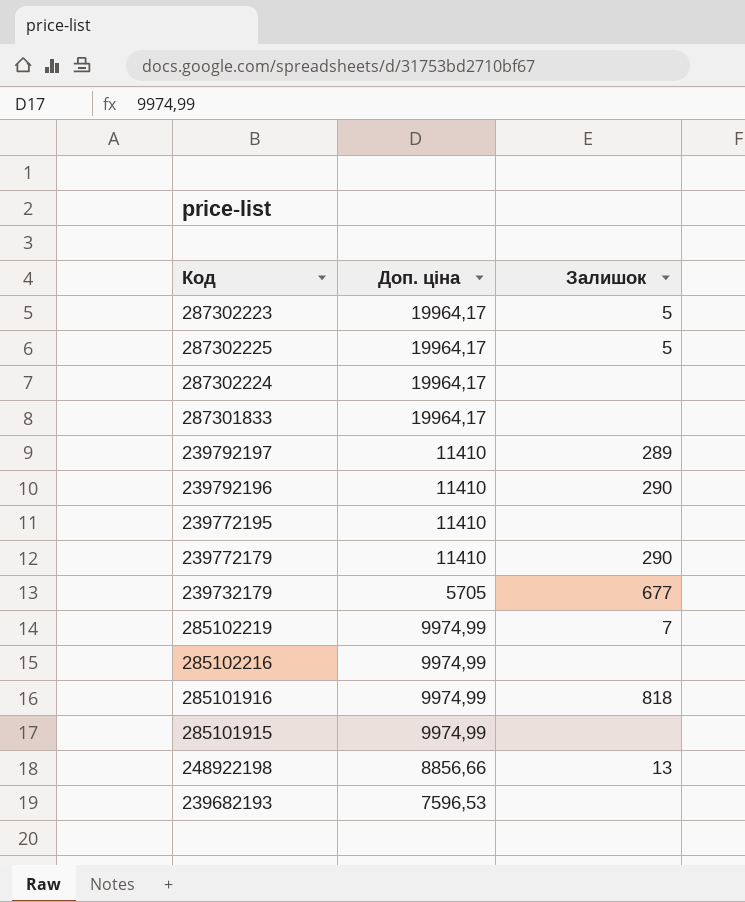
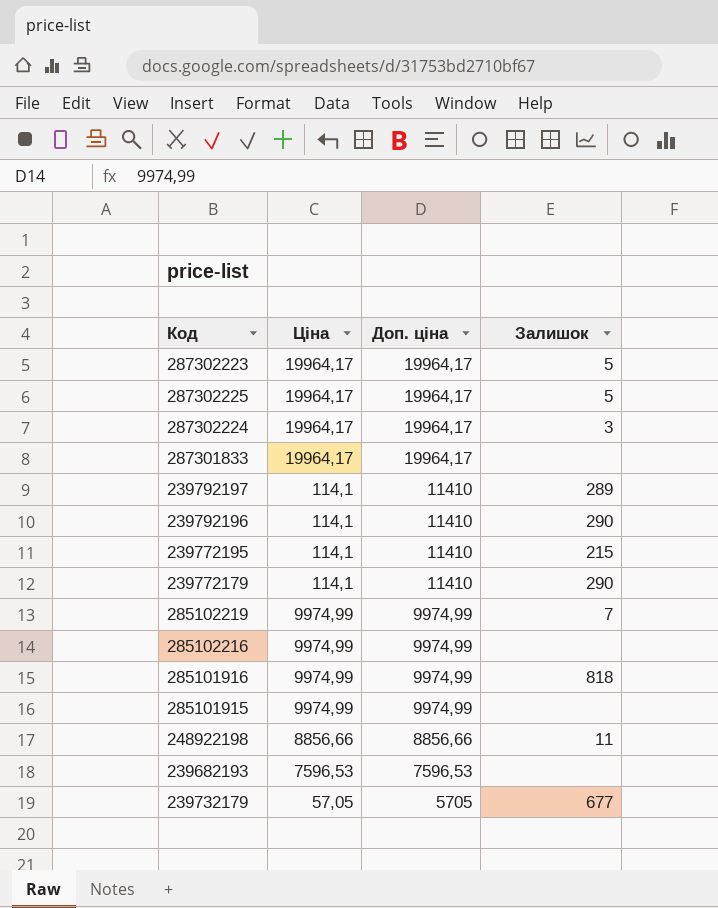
row order: none -> Доп. ціна descending
column Ціна | position: none -> 2
287302224 | Залишок: none -> 3
239772195 | Залишок: none -> 215
248922198 | Залишок: 13 -> 11

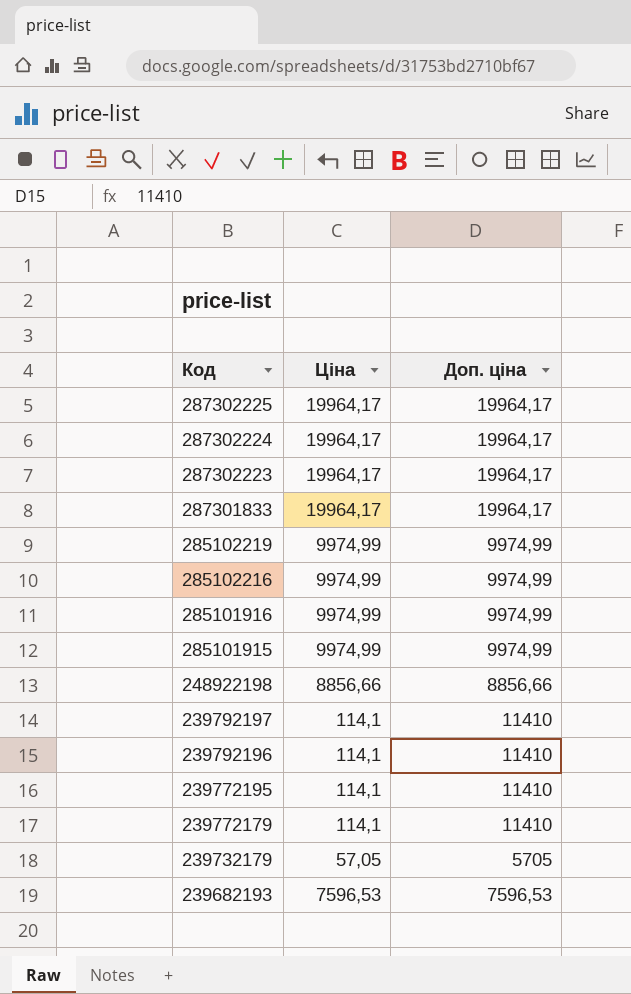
row order: Доп. ціна descending -> Код descending
column Залишок | position: 4 -> none

